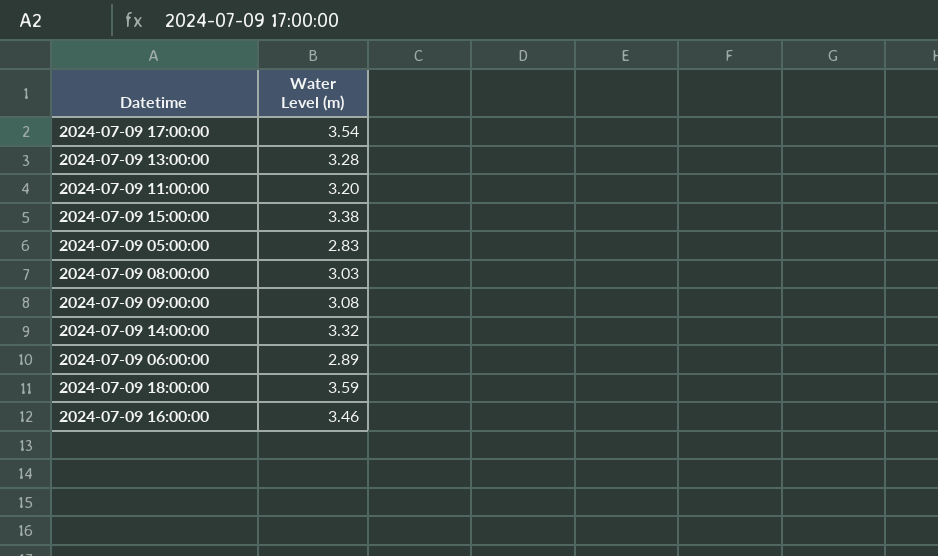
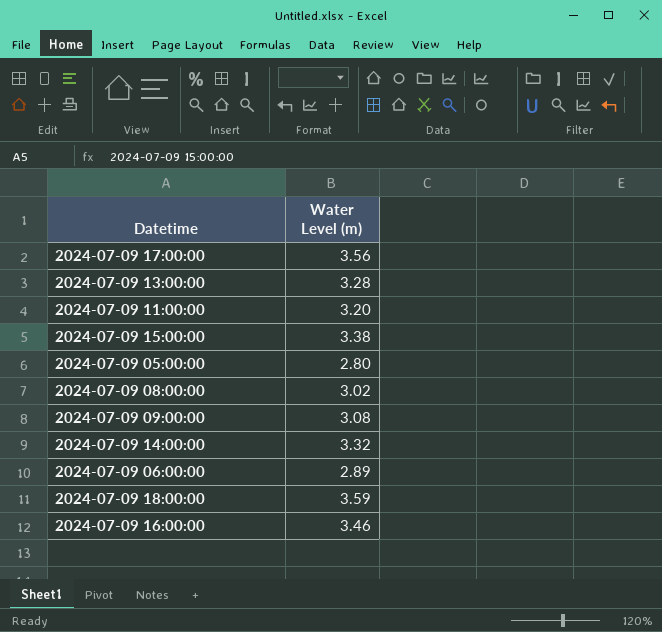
2024-07-09 17:00:00 | Water Level (m): 3.54 -> 3.56
2024-07-09 05:00:00 | Water Level (m): 2.83 -> 2.80
2024-07-09 08:00:00 | Water Level (m): 3.03 -> 3.02

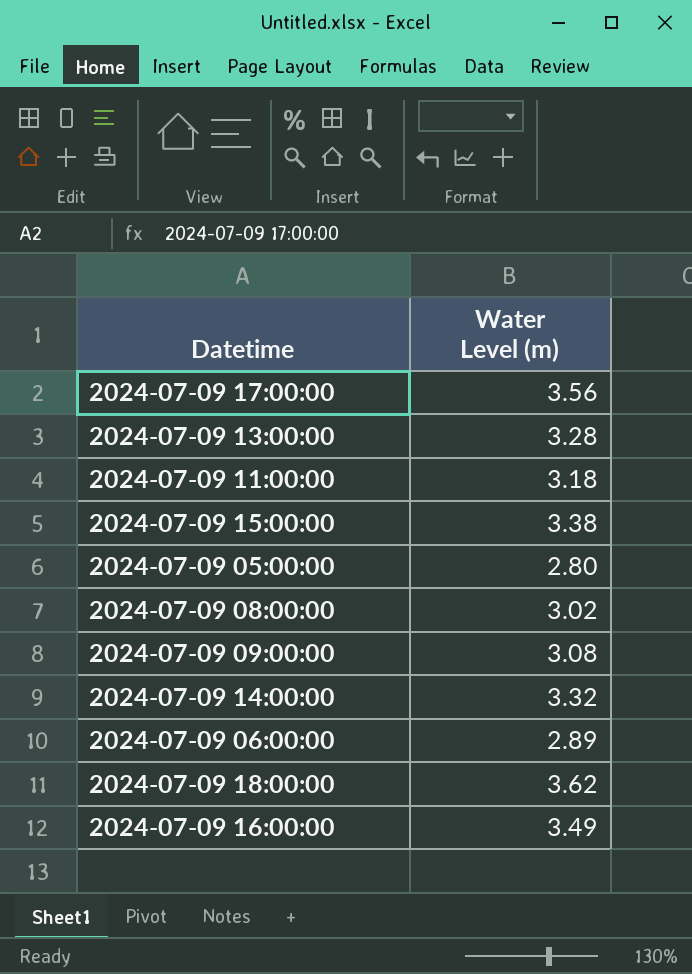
2024-07-09 11:00:00 | Water Level (m): 3.20 -> 3.18
2024-07-09 18:00:00 | Water Level (m): 3.59 -> 3.62
2024-07-09 16:00:00 | Water Level (m): 3.46 -> 3.49

